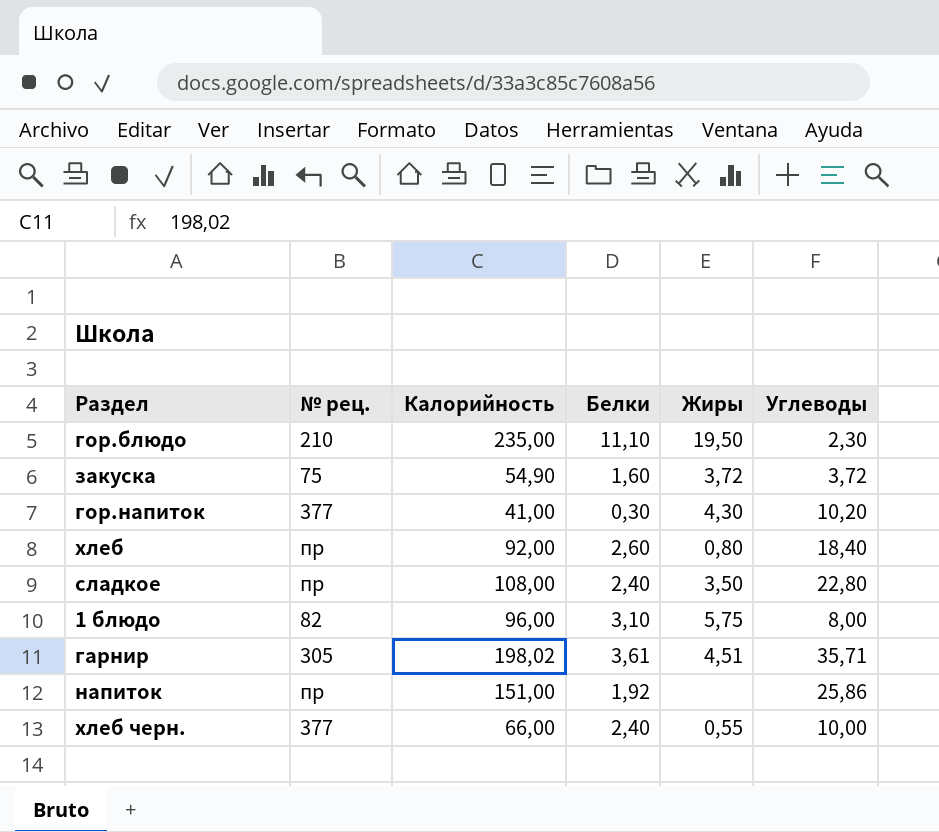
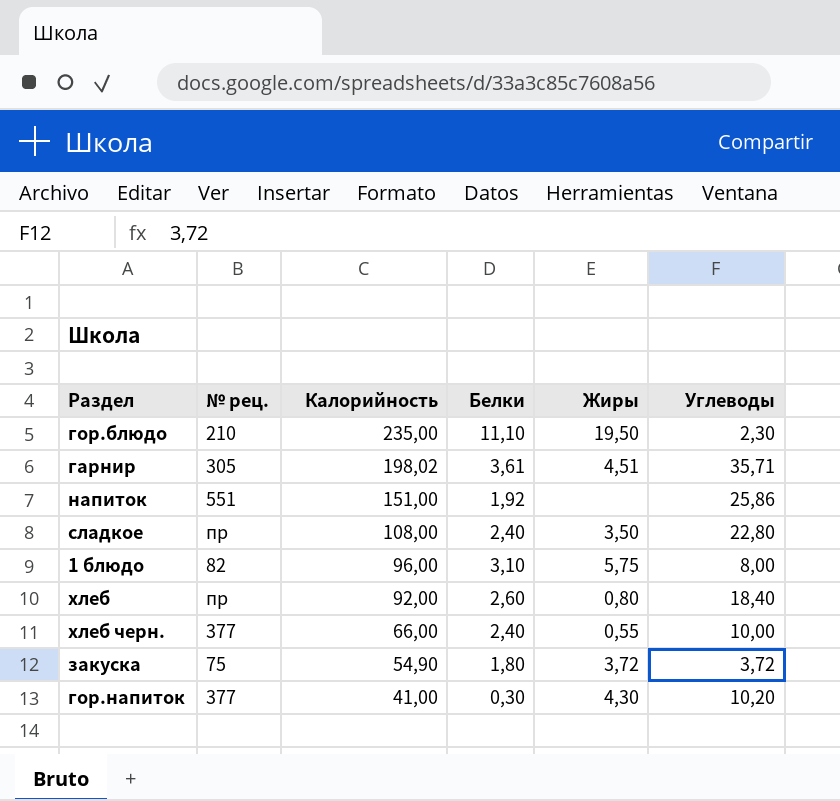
row order: none -> Калорийность descending
напиток | № рец.: пр -> 551
закуска | Белки: 1,60 -> 1,80

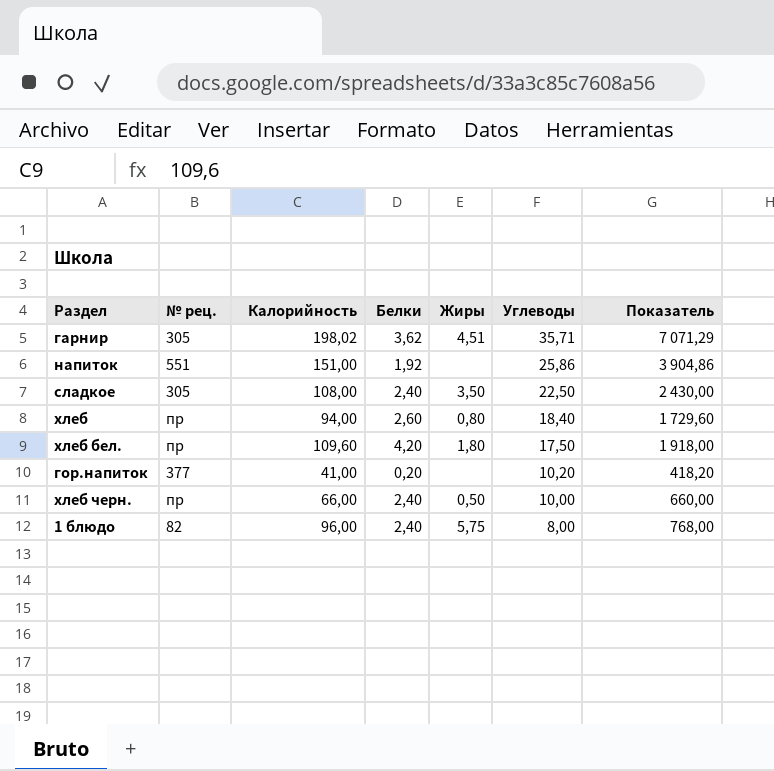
row order: Калорийность descending -> Углеводы descending
column Показатель | formula: none -> [Калорийность] * [Углеводы]
row гор.блюдо: 210 | 235,00 | 11,10 | 19,50 | 2,30 -> none
row закуска: 75 | 54,90 | 1,80 | 3,72 | 3,72 -> none
гарнир | Белки: 3,61 -> 3,62
сладкое | № рец.: пр -> 305
сладкое | Углеводы: 22,80 -> 22,50
хлеб | Калорийность: 92,00 -> 94,00
row хлеб бел.: none -> пр | 109,60 | 4,20 | 1,80 | 17,50 | 1 918,00
гор.напиток | Белки: 0,30 -> 0,20
гор.напиток | Жиры: 4,30 -> none
хлеб черн. | № рец.: 377 -> пр
хлеб черн. | Жиры: 0,55 -> 0,50
1 блюдо | Белки: 3,10 -> 2,40

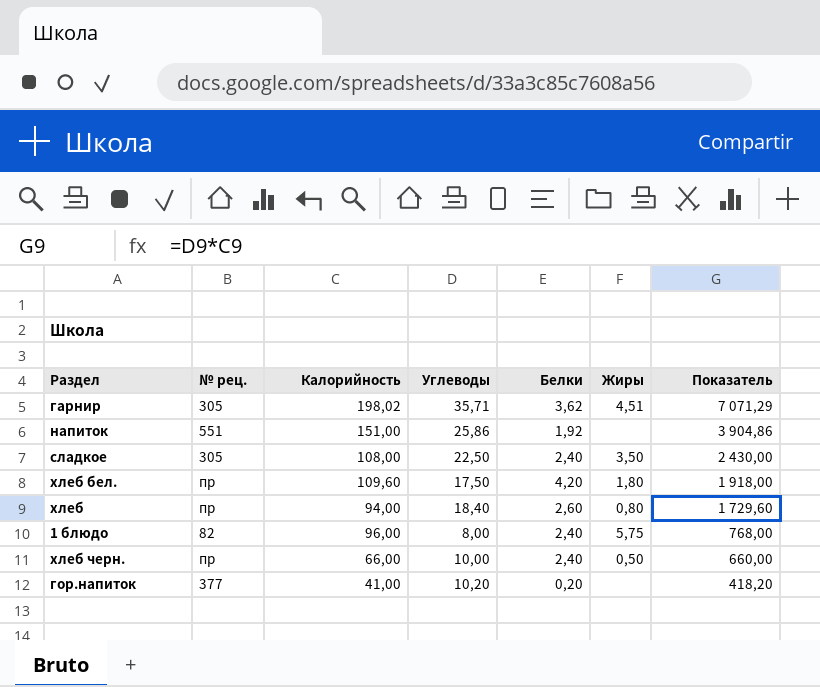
row order: Углеводы descending -> Показатель descending
column Углеводы | position: 6 -> 4

